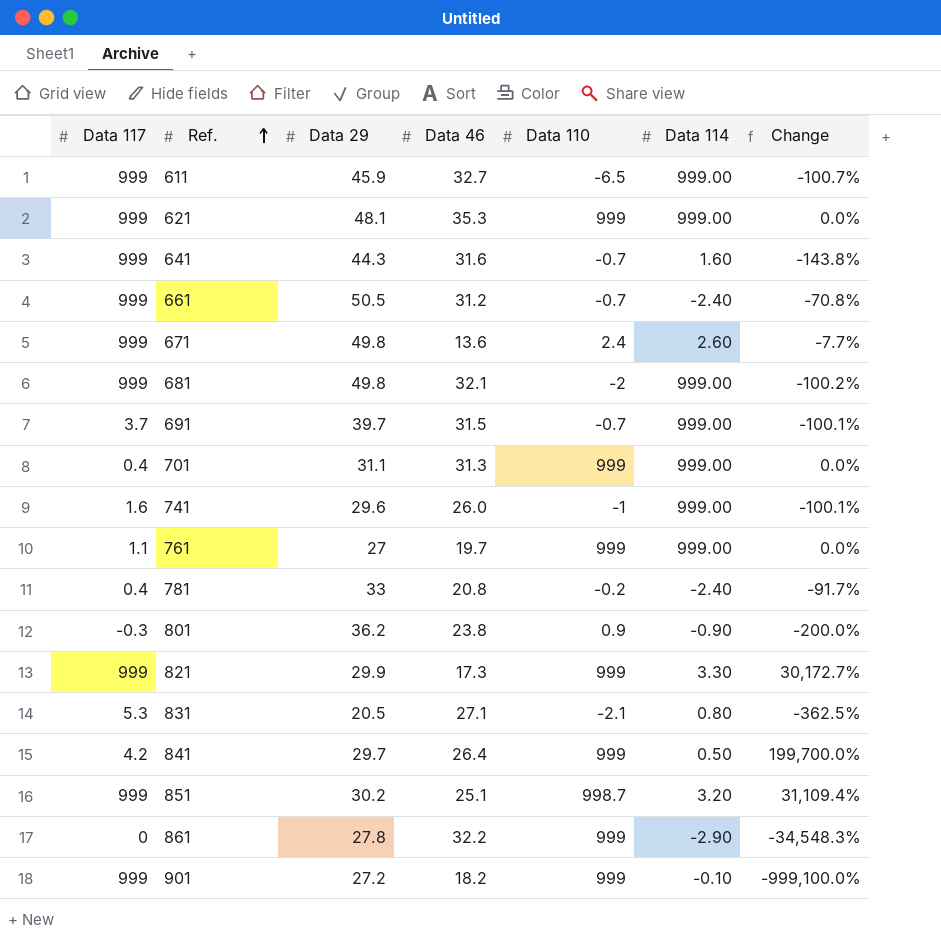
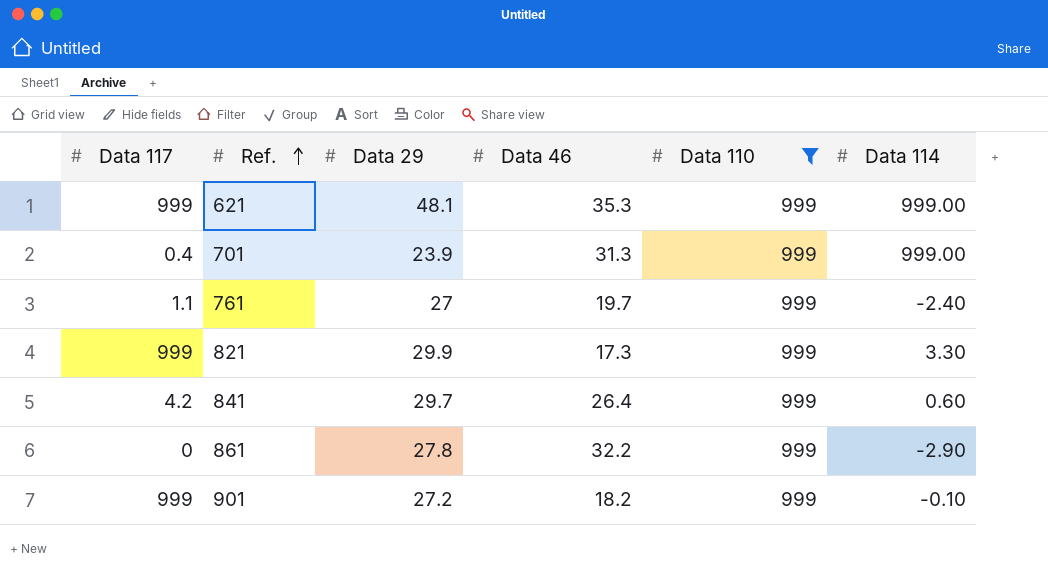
filter: none -> Data 110 = 999
column Change | formula: ([Data 110] - [Data 114]) / [Data 114] -> none
701 | Data 29: 31.1 -> 23.9
761 | Data 114: 999.00 -> -2.40
841 | Data 114: 0.50 -> 0.60

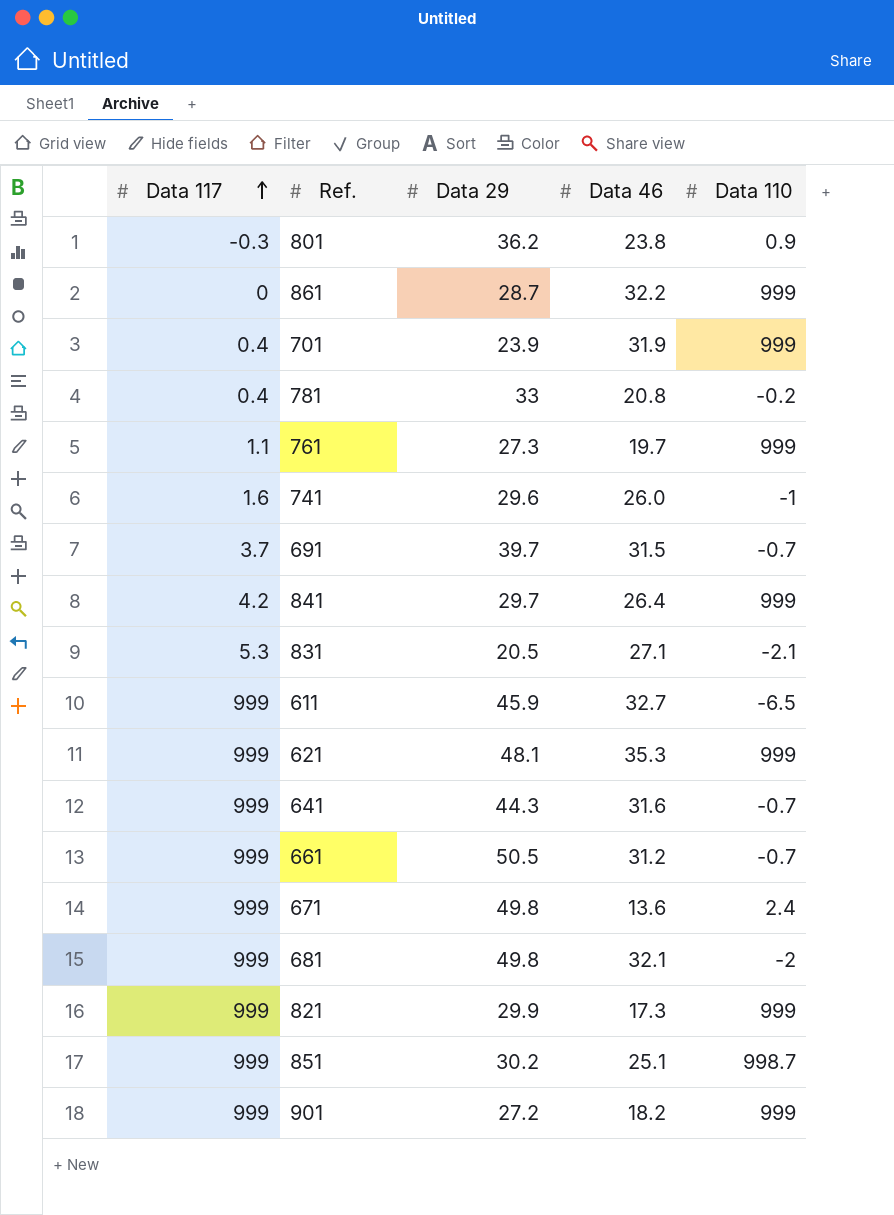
filter: Data 110 = 999 -> none
row order: Ref. ascending -> Data 117 ascending
column Data 114 | position: 6 -> none
861 | Data 29: 27.8 -> 28.7
701 | Data 46: 31.3 -> 31.9
761 | Data 29: 27 -> 27.3

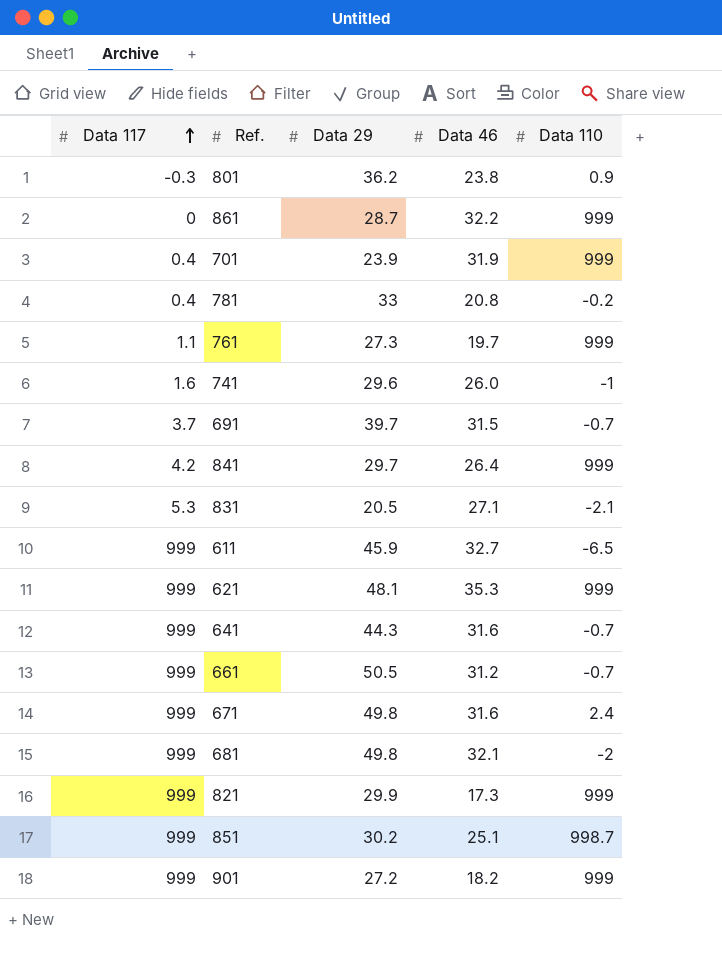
671 | Data 46: 13.6 -> 31.6

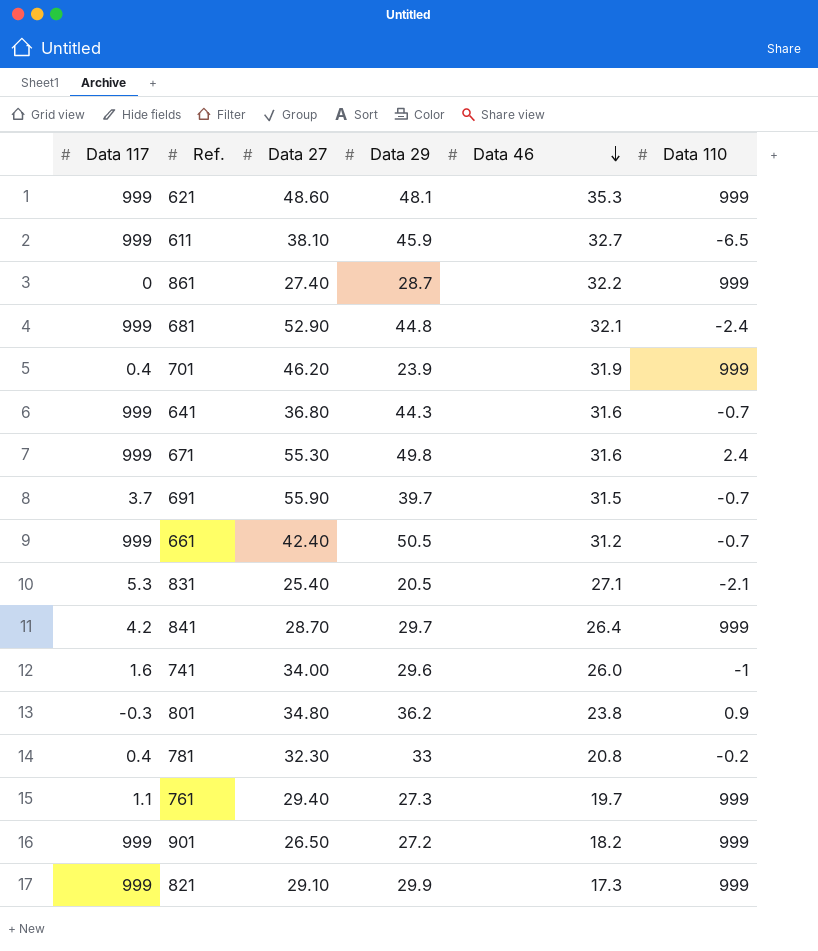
row order: Data 117 ascending -> Data 46 descending
column Data 27 | position: none -> 3
row 851: 999 | 30.2 | 25.1 | 998.7 -> none
681 | Data 29: 49.8 -> 44.8
681 | Data 110: -2 -> -2.4

